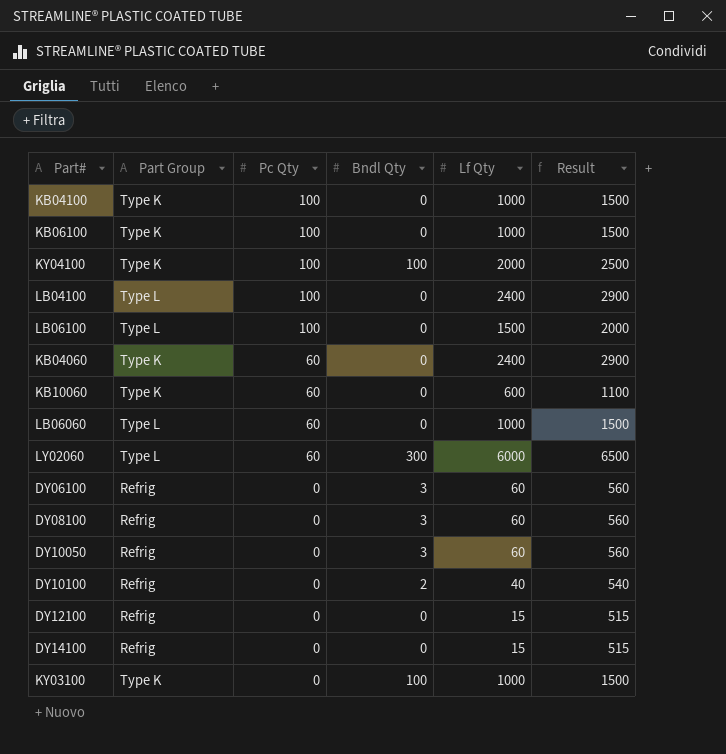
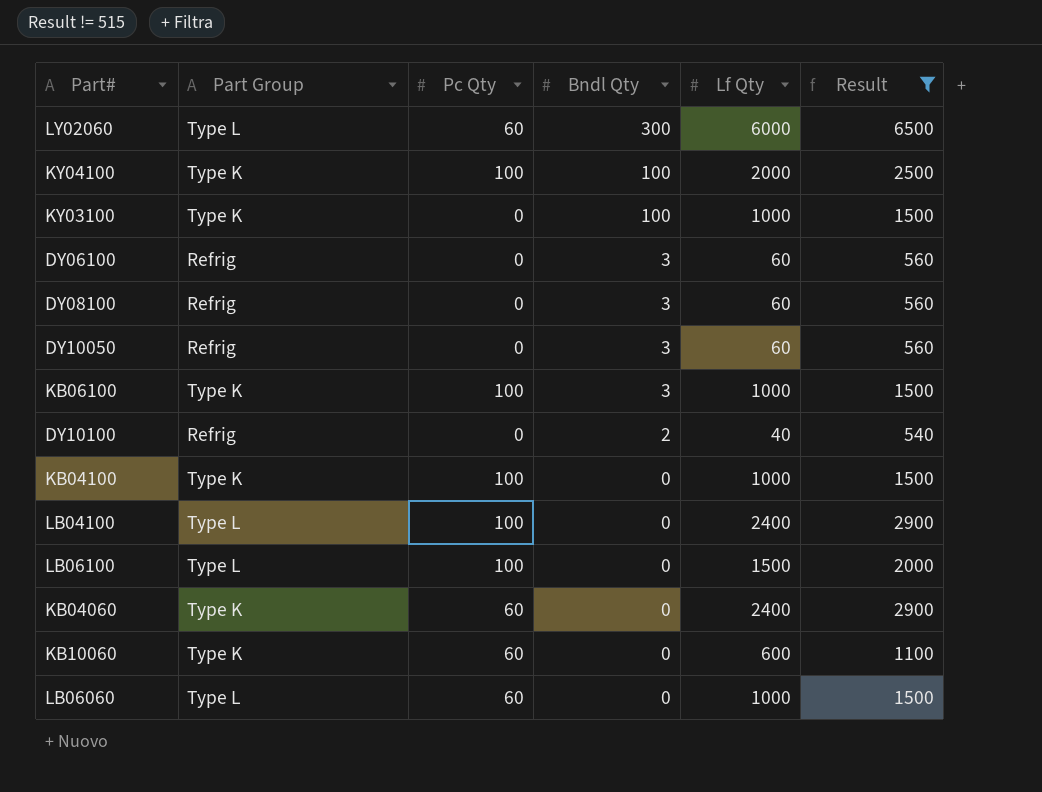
filter: none -> Result != 515
row order: Pc Qty descending -> Bndl Qty descending
KB06100 | Bndl Qty: 0 -> 3

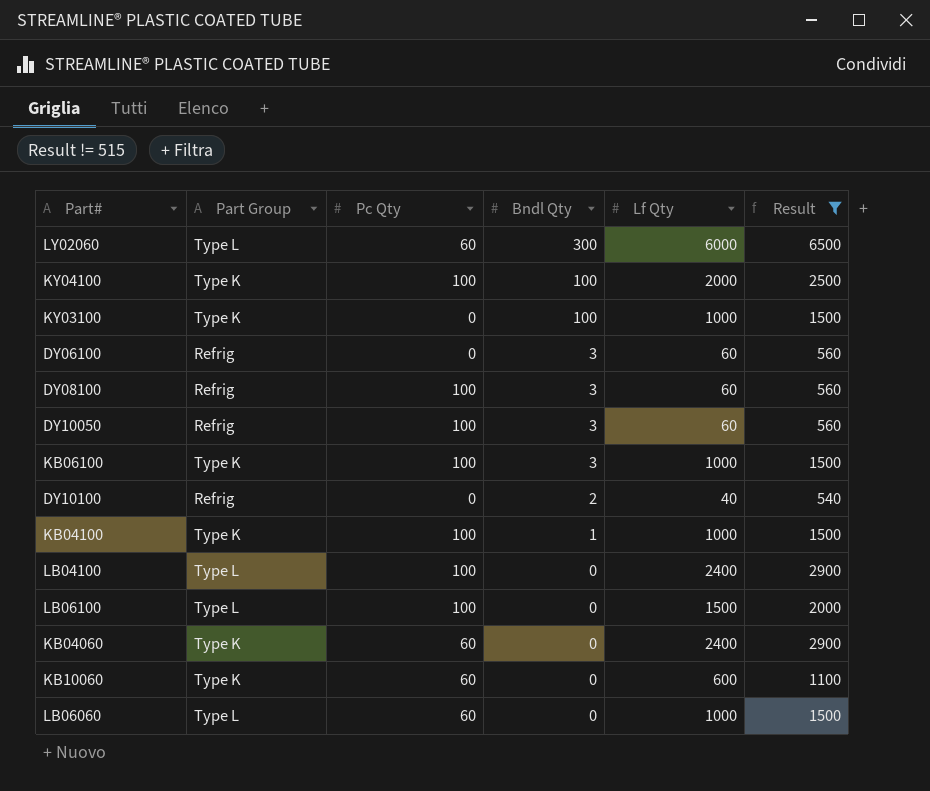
DY08100 | Pc Qty: 0 -> 100
DY10050 | Pc Qty: 0 -> 100
KB04100 | Bndl Qty: 0 -> 1

